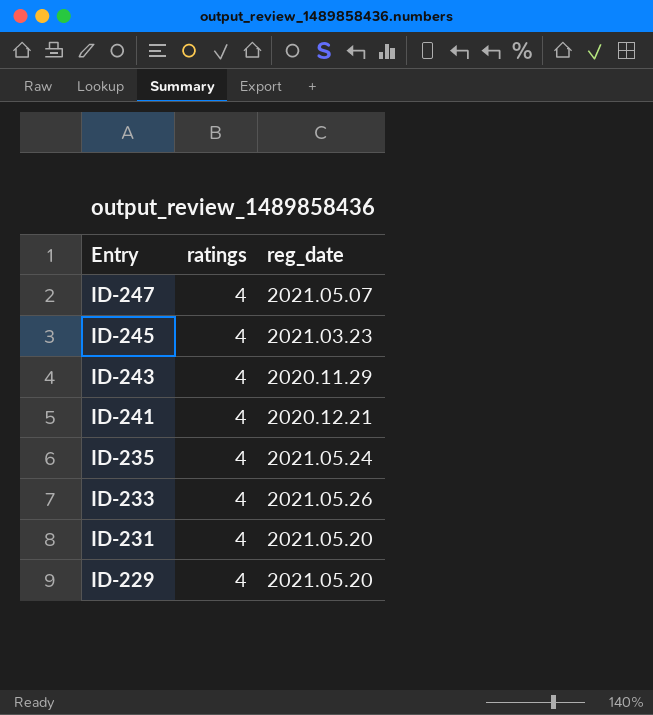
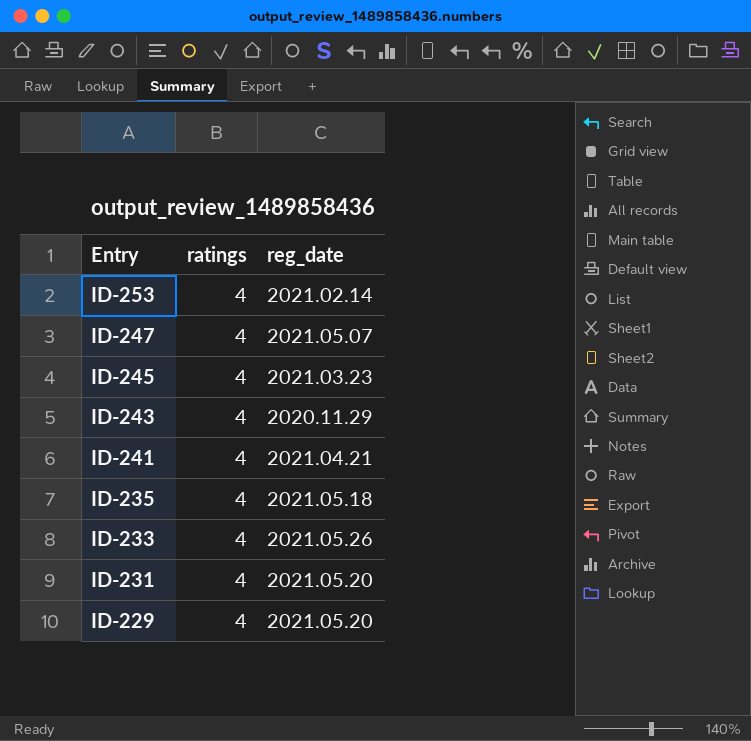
row ID-253: none -> 4 | 2021.02.14
ID-241 | reg_date: 2020.12.21 -> 2021.04.21
ID-235 | reg_date: 2021.05.24 -> 2021.05.18

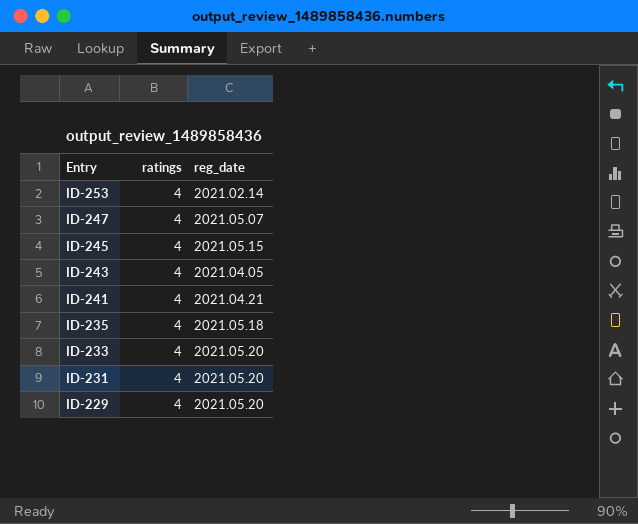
ID-245 | reg_date: 2021.03.23 -> 2021.05.15
ID-243 | reg_date: 2020.11.29 -> 2021.04.05
ID-233 | reg_date: 2021.05.26 -> 2021.05.20

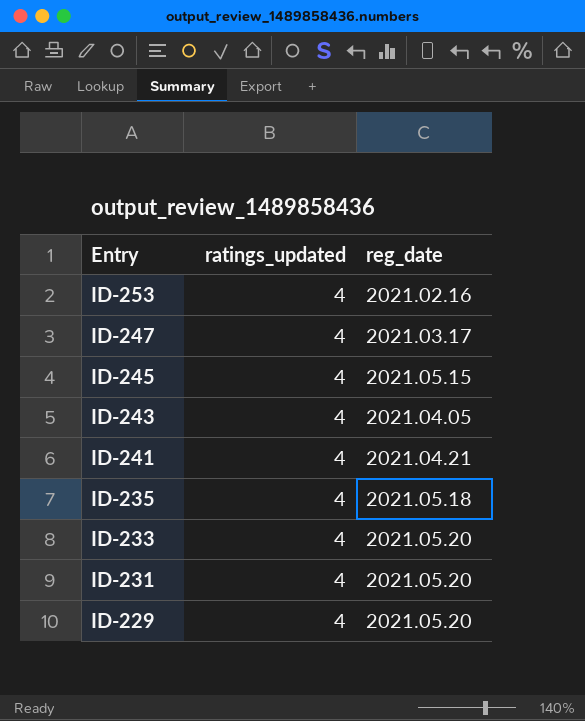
column name: ratings -> ratings_updated
ID-253 | reg_date: 2021.02.14 -> 2021.02.16
ID-247 | reg_date: 2021.05.07 -> 2021.03.17

